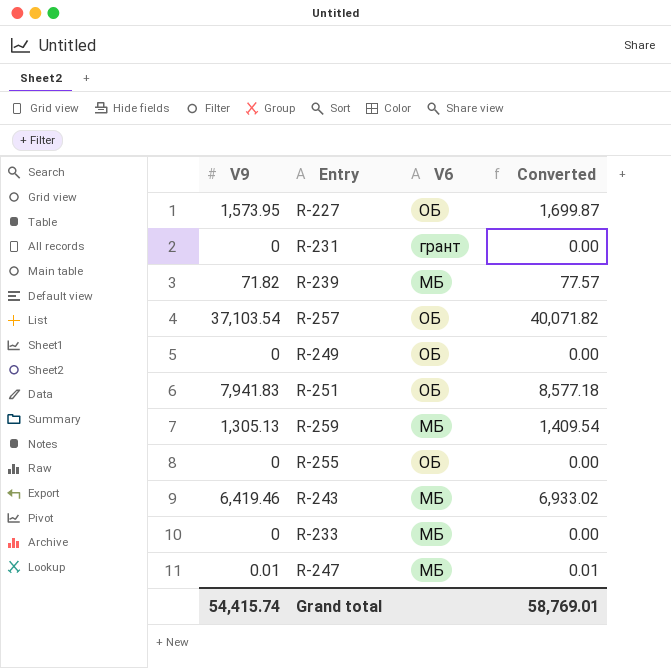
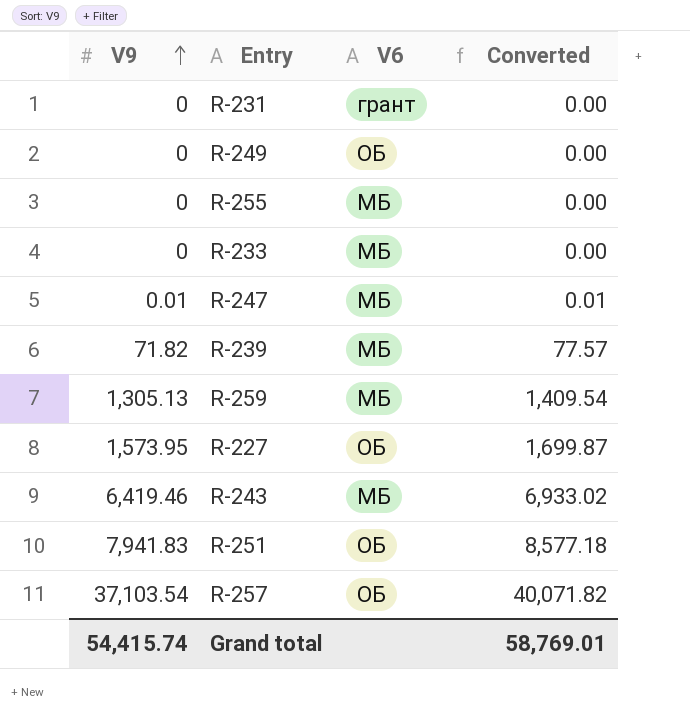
row order: none -> V9 ascending
R-255 | V6: ОБ -> МБ

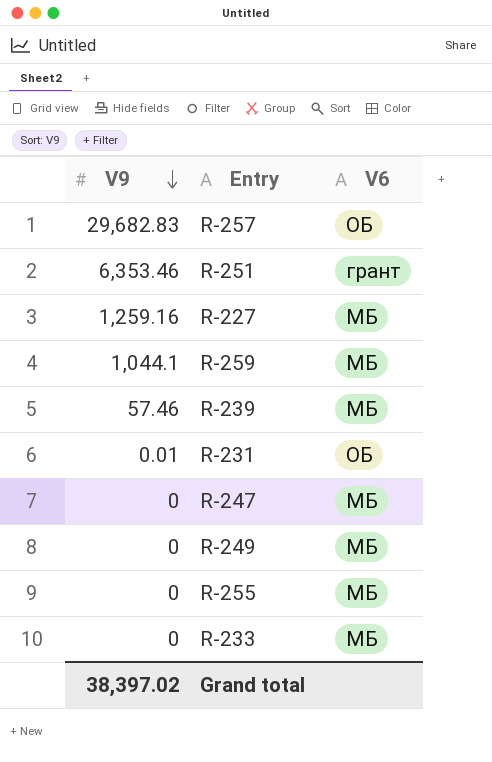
row order: V9 ascending -> V9 descending
column Converted | formula: [V9] * 1.08 -> none
row R-243: 6,419.46 | МБ | 6,933.02 -> none
R-257 | V9: 37,103.54 -> 29,682.83
R-251 | V9: 7,941.83 -> 6,353.46
R-251 | V6: ОБ -> грант
R-227 | V9: 1,573.95 -> 1,259.16
R-227 | V6: ОБ -> МБ
R-259 | V9: 1,305.13 -> 1,044.1
R-239 | V9: 71.82 -> 57.46
R-231 | V9: 0 -> 0.01
R-231 | V6: грант -> ОБ
R-247 | V9: 0.01 -> 0
R-249 | V6: ОБ -> МБ
Grand total | V9: 54,415.74 -> 38,397.02

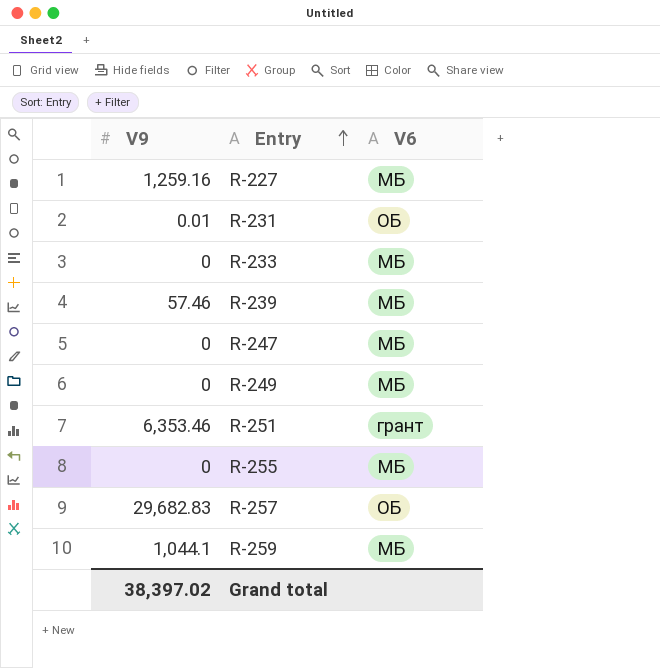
row order: V9 descending -> Entry ascending

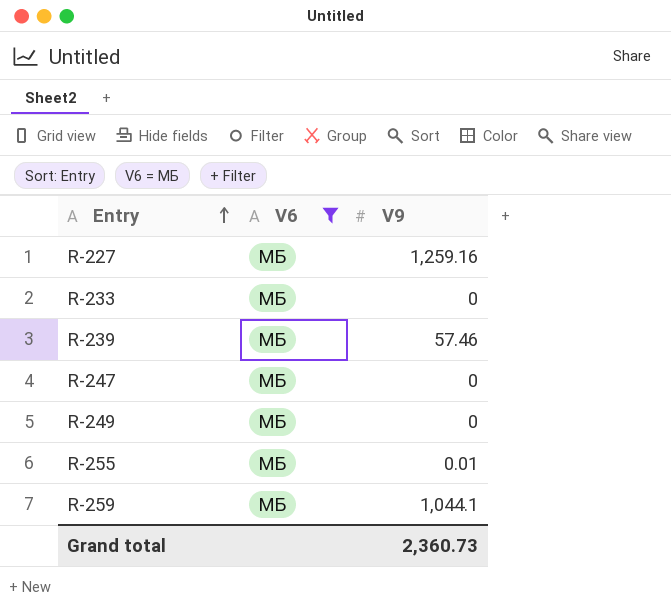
filter: none -> V6 = МБ
column V9 | position: 1 -> 3
R-255 | V9: 0 -> 0.01
Grand total | V9: 38,397.02 -> 2,360.73

